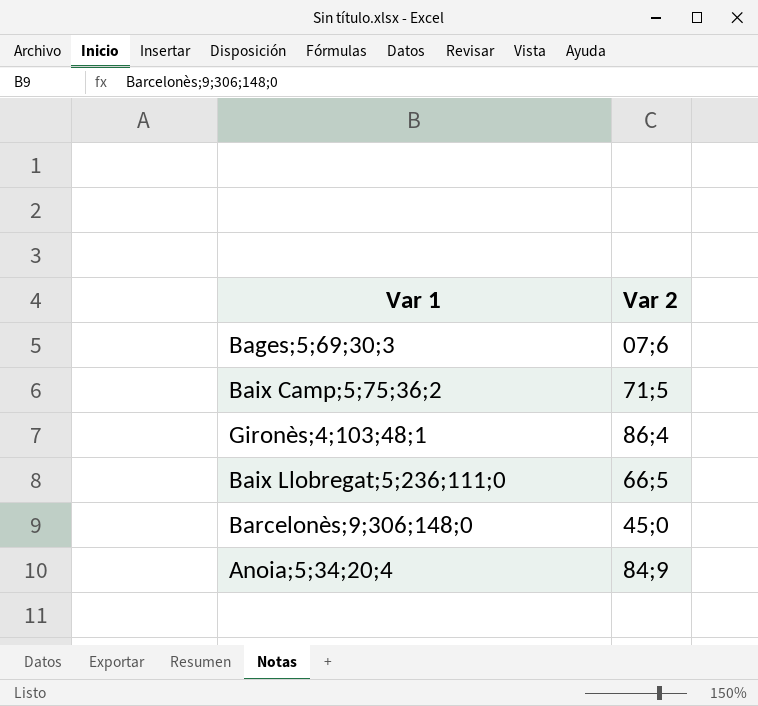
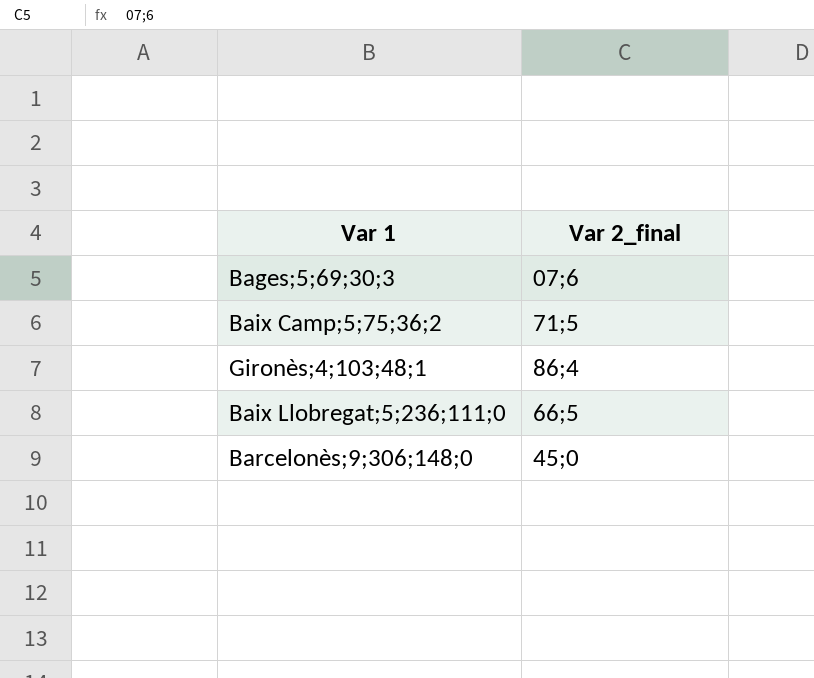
column name: Var 2 -> Var 2_final
row Anoia;5;34;20;4: 84;9 -> none

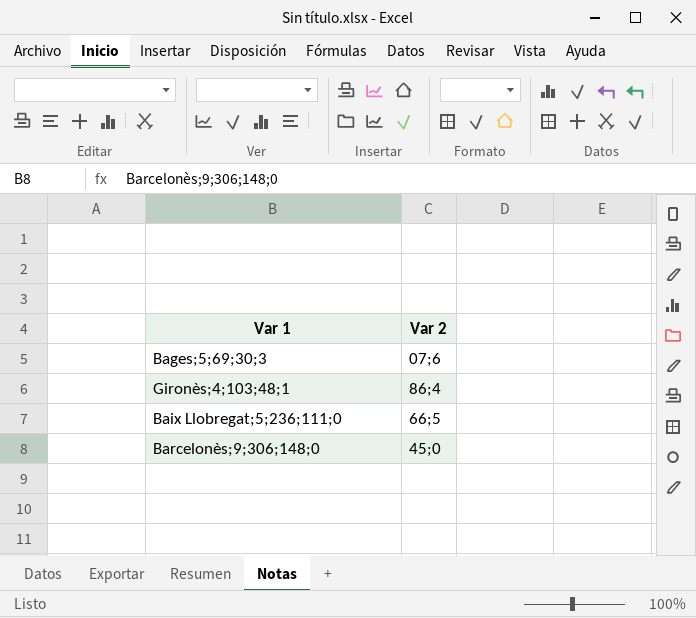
column name: Var 2_final -> Var 2
row Baix Camp;5;75;36;2: 71;5 -> none

